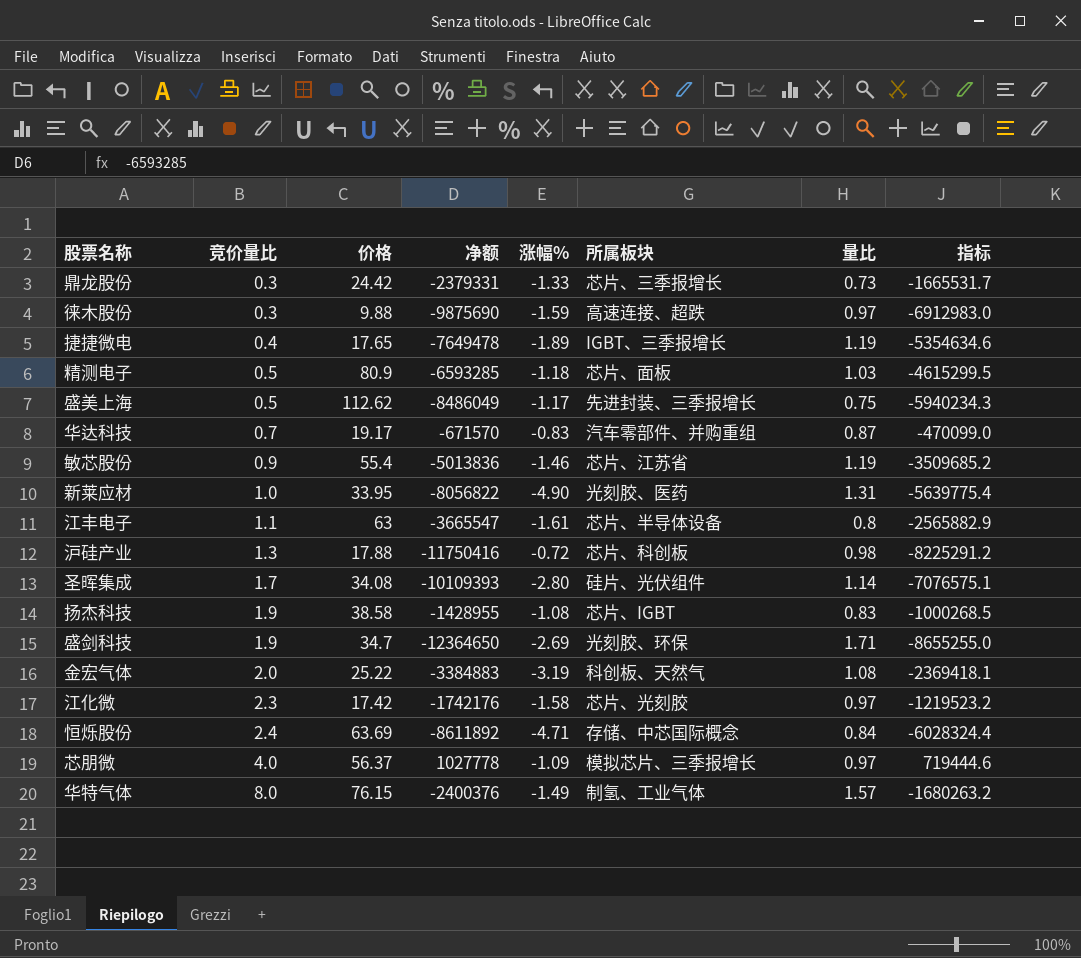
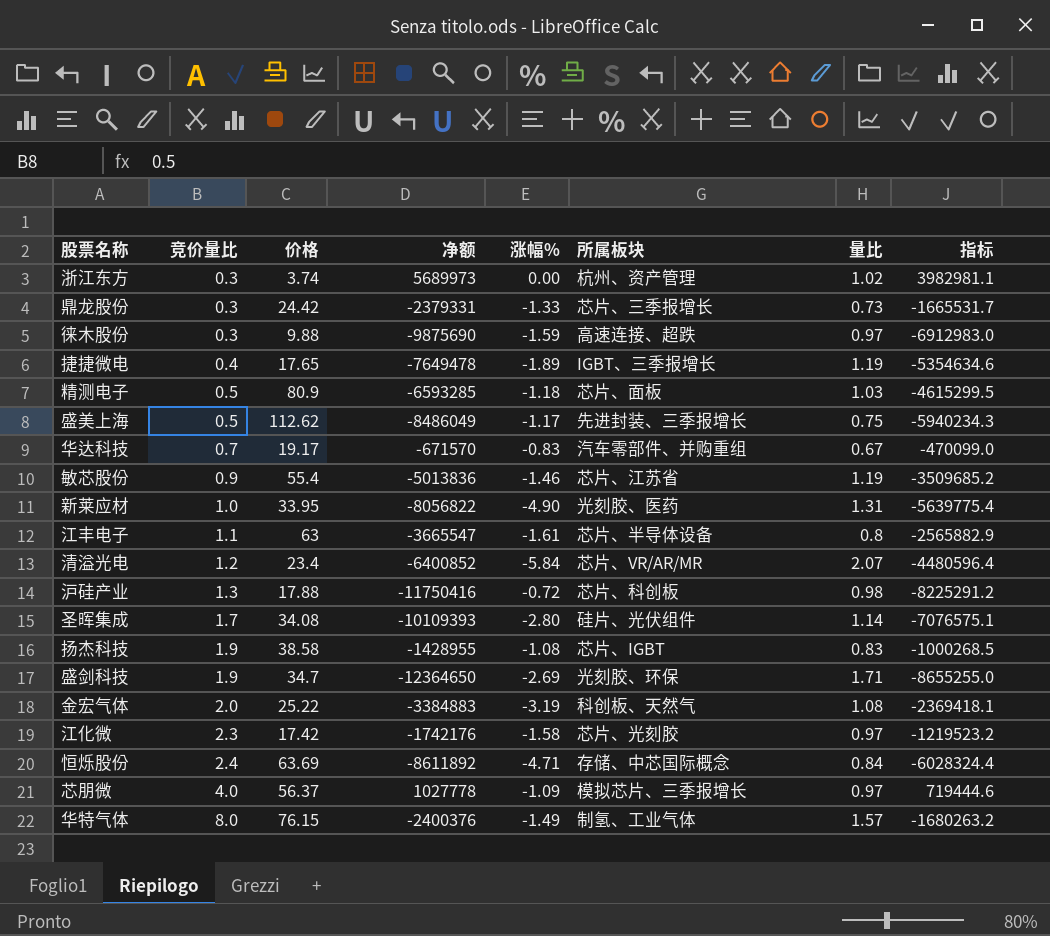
row 浙江东方: none -> 0.3 | 3.74 | 5689973 | 0.00 | 杭州、资产管理 | 1.02 | 3982981.1
华达科技 | 量比: 0.87 -> 0.67
row 清溢光电: none -> 1.2 | 23.4 | -6400852 | -5.84 | 芯片、VR/AR/MR | 2.07 | -4480596.4

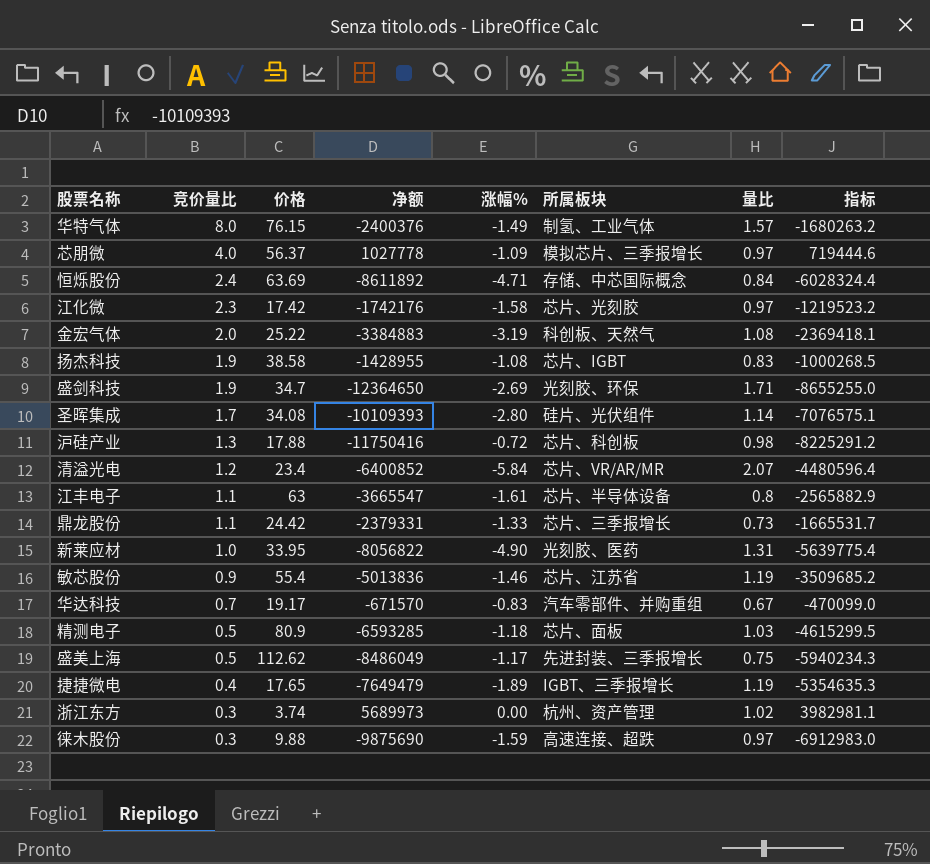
row order: 竞价量比 ascending -> 竞价量比 descending
鼎龙股份 | 竞价量比: 0.3 -> 1.1
捷捷微电 | 净额: -7649478 -> -7649479
捷捷微电 | 指标: -5354634.6 -> -5354635.3

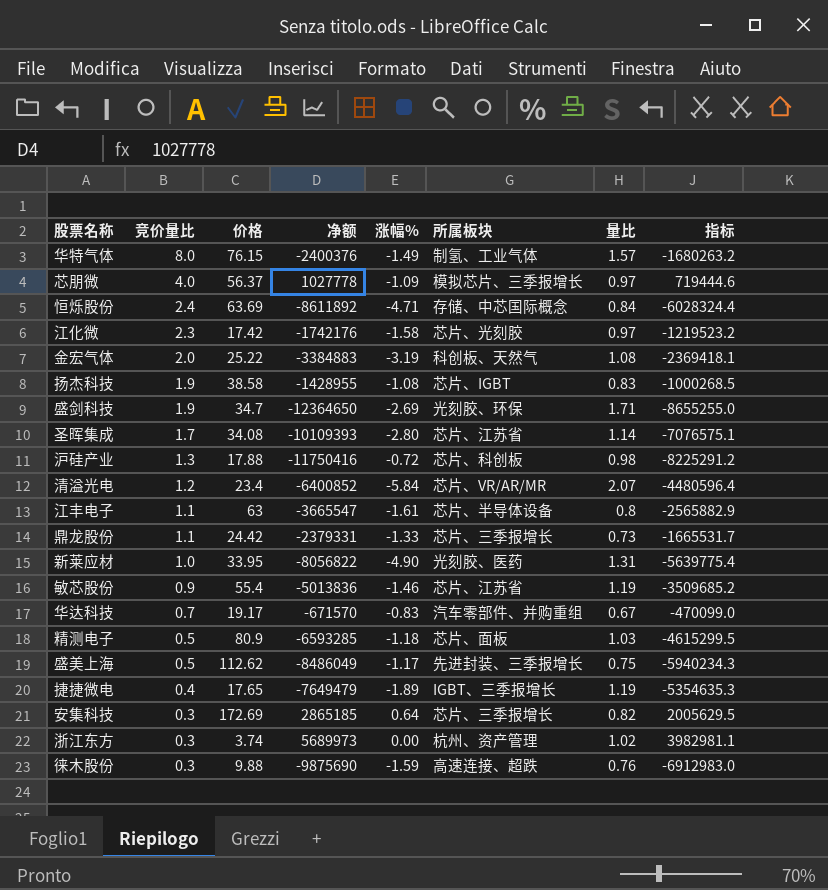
圣晖集成 | 所属板块: 硅片、光伏组件 -> 芯片、江苏省
row 安集科技: none -> 0.3 | 172.69 | 2865185 | 0.64 | 芯片、三季报增长 | 0.82 | 2005629.5
徕木股份 | 量比: 0.97 -> 0.76

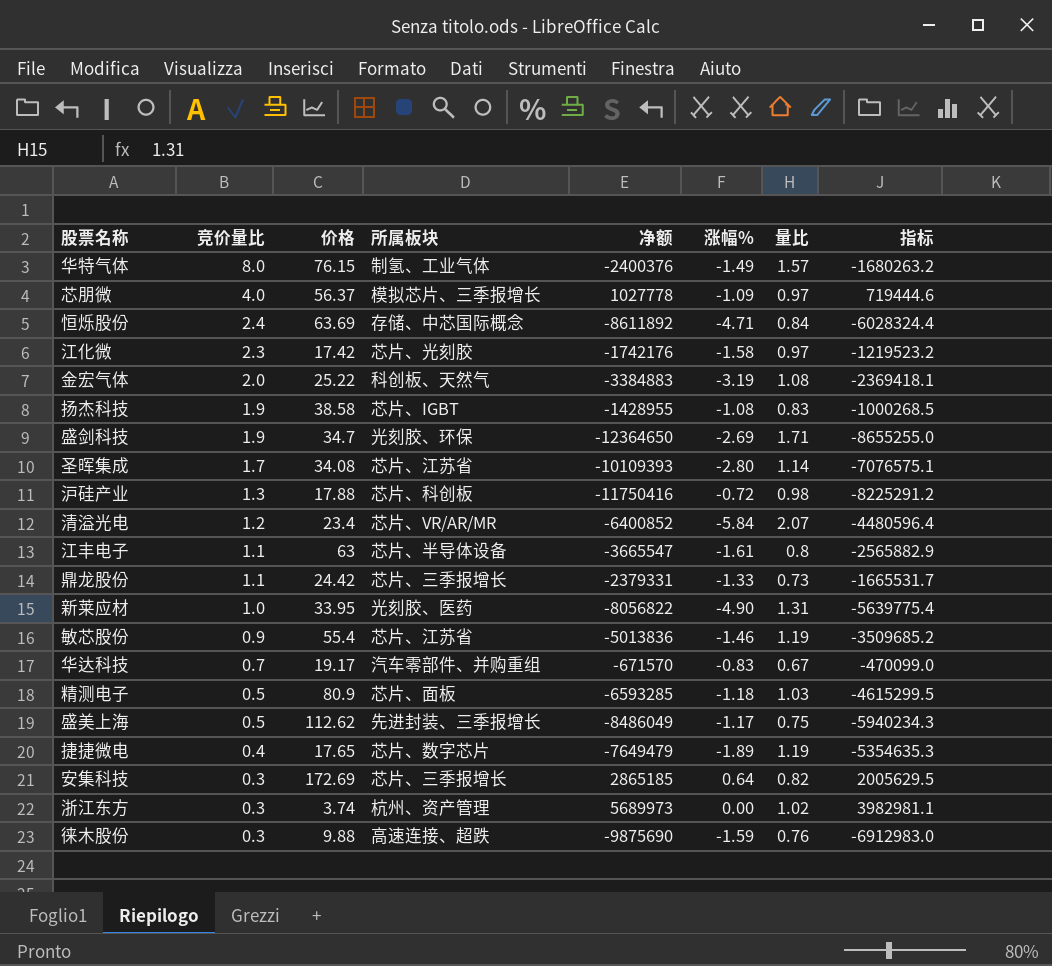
column 所属板块 | position: 6 -> 4
捷捷微电 | 所属板块: IGBT、三季报增长 -> 芯片、数字芯片

